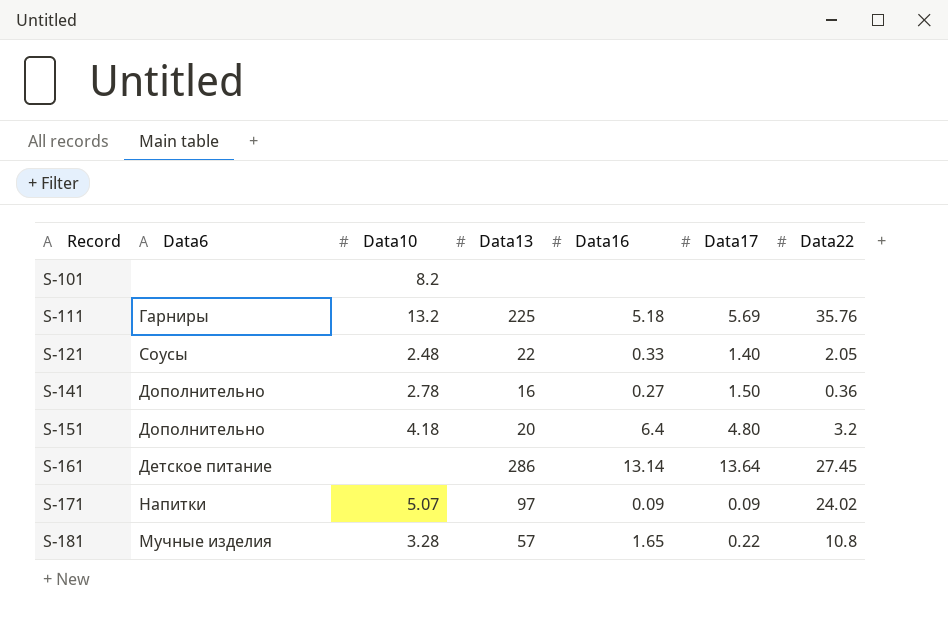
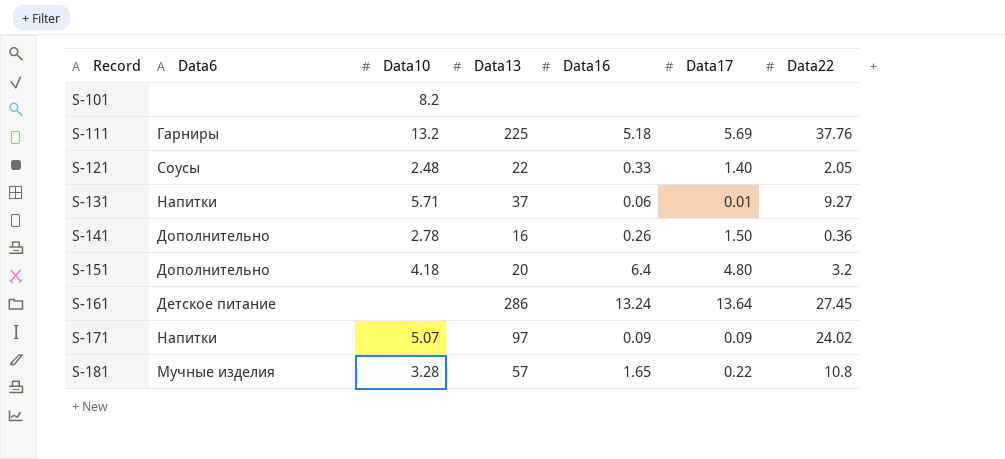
S-111 | Data22: 35.76 -> 37.76
row S-131: none -> Напитки | 5.71 | 37 | 0.06 | 0.01 | 9.27
S-141 | Data16: 0.27 -> 0.26
S-161 | Data16: 13.14 -> 13.24

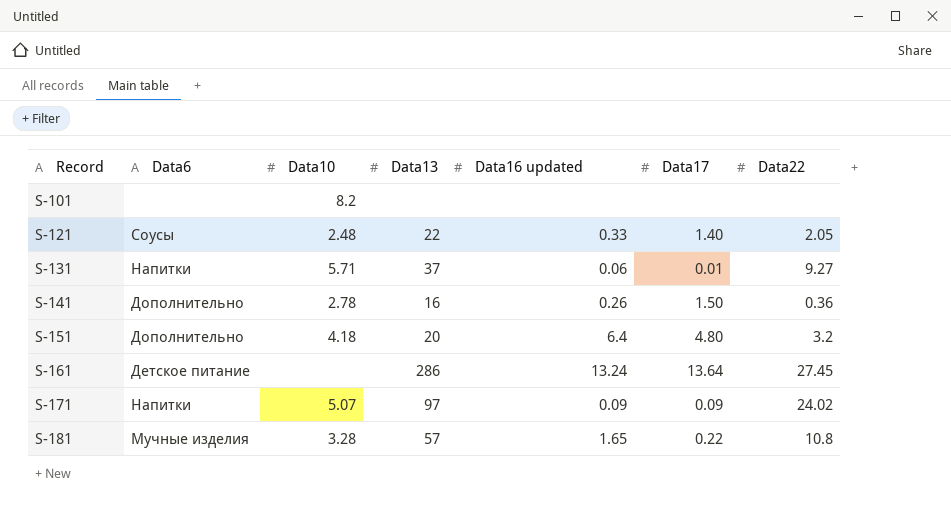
column name: Data16 -> Data16 updated
row S-111: Гарниры | 13.2 | 225 | 5.18 | 5.69 | 37.76 -> none

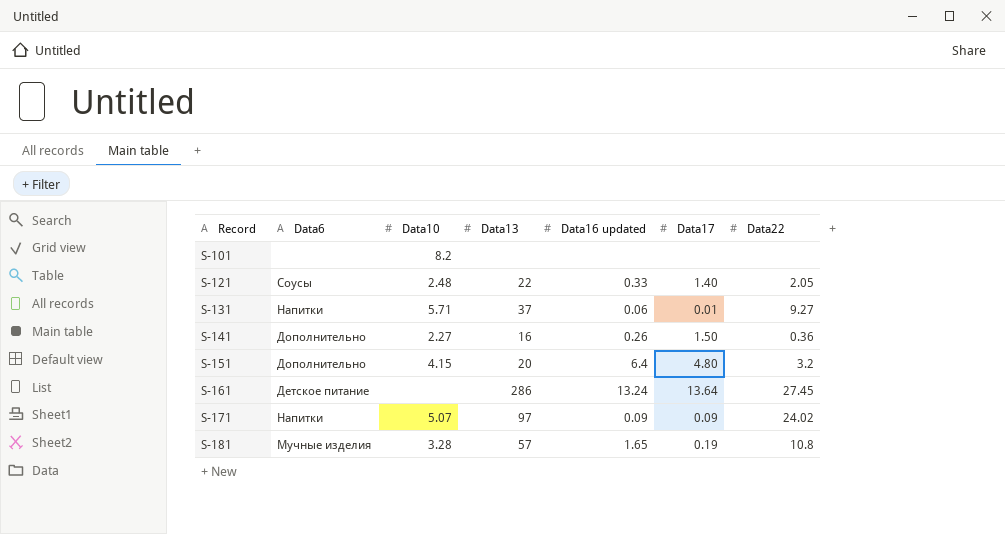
S-141 | Data10: 2.78 -> 2.27
S-151 | Data10: 4.18 -> 4.15
S-181 | Data17: 0.22 -> 0.19

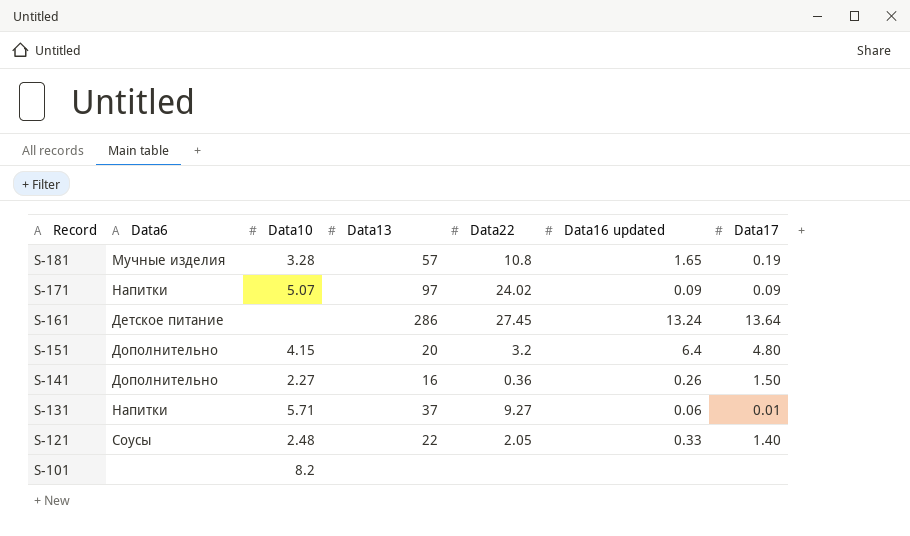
row order: Record ascending -> Record descending
column Data22 | position: 7 -> 5

